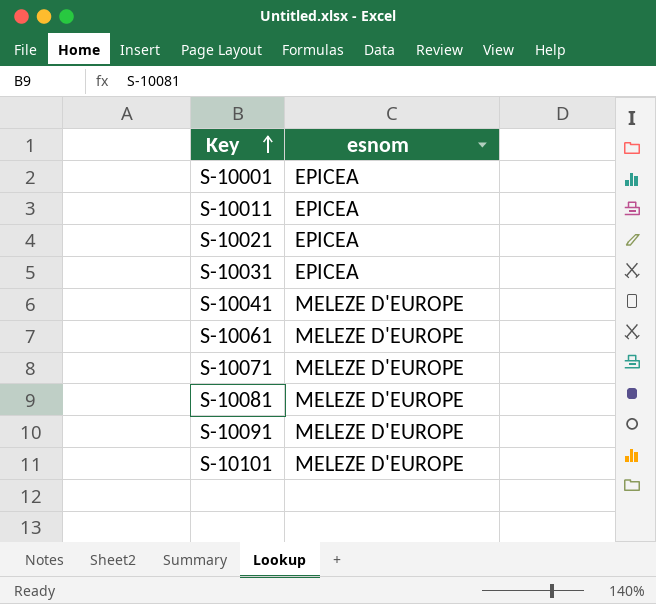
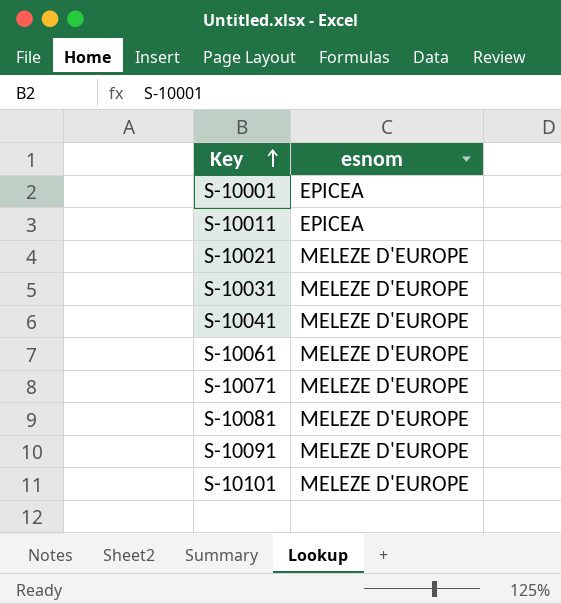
S-10021 | esnom: EPICEA -> MELEZE D'EUROPE
S-10031 | esnom: EPICEA -> MELEZE D'EUROPE

